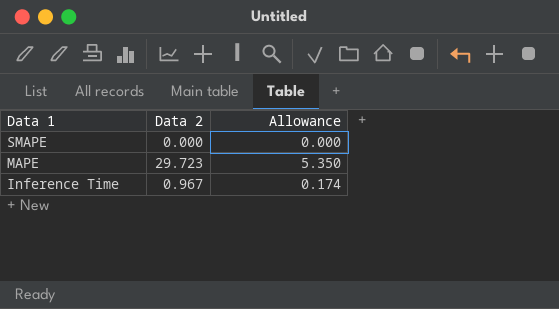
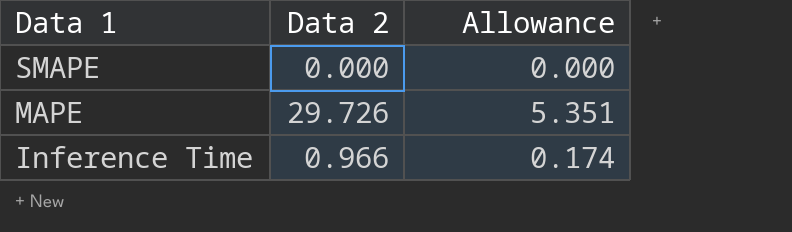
MAPE | Data 2: 29.723 -> 29.726
MAPE | Allowance: 5.350 -> 5.351
Inference Time | Data 2: 0.967 -> 0.966

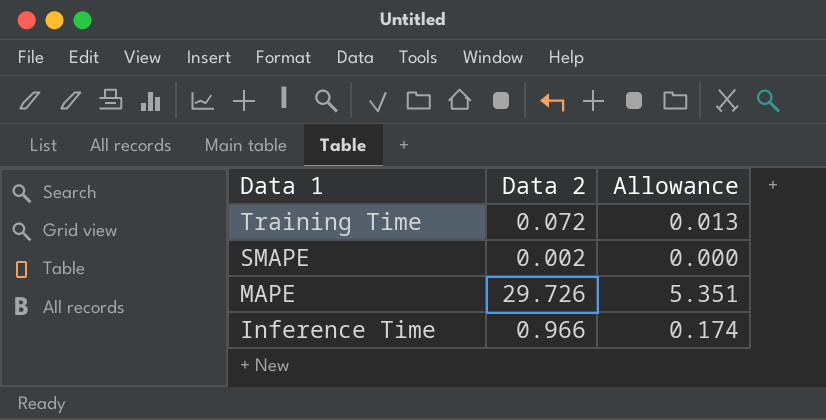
row Training Time: none -> 0.072 | 0.013
SMAPE | Data 2: 0.000 -> 0.002

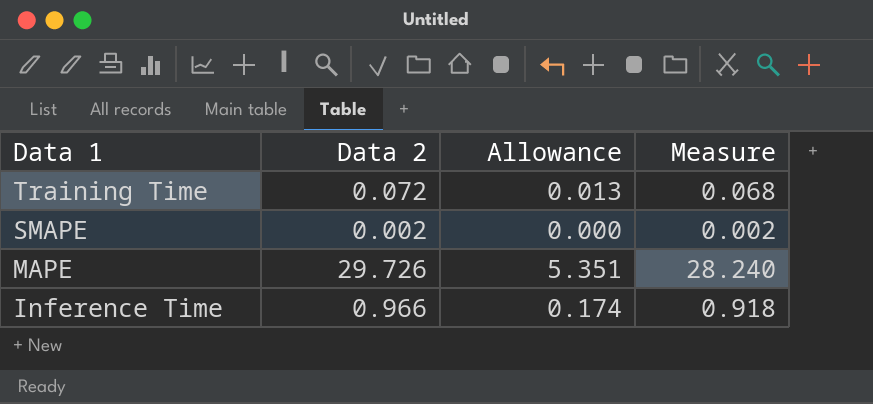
column Measure | formula: none -> [Data 2] * 0.95

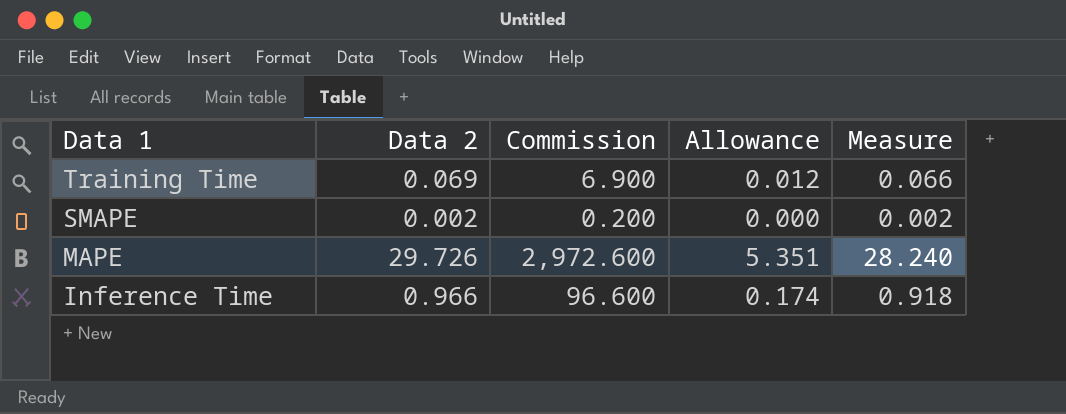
column Commission | formula: none -> [Data 2] * 100
Training Time | Data 2: 0.072 -> 0.069
Training Time | Allowance: 0.013 -> 0.012
Training Time | Measure: 0.068 -> 0.066

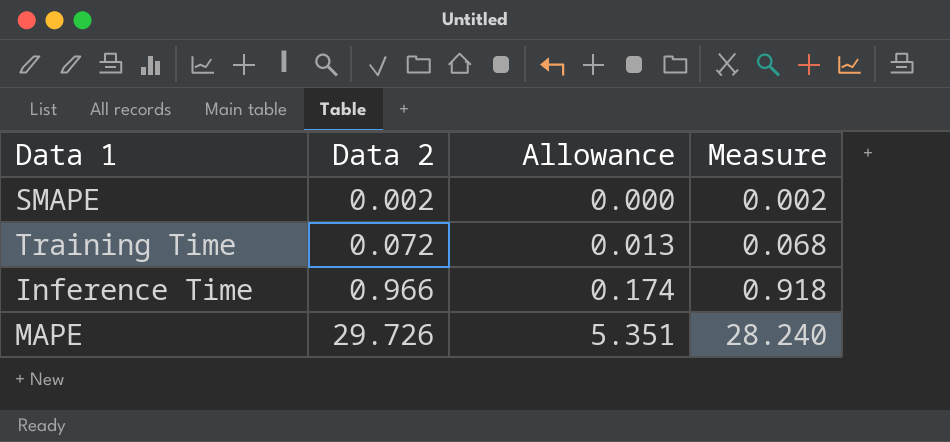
row order: Data 1 descending -> Data 2 ascending
column Commission | formula: [Data 2] * 100 -> none
Training Time | Data 2: 0.069 -> 0.072
Training Time | Allowance: 0.012 -> 0.013
Training Time | Measure: 0.066 -> 0.068

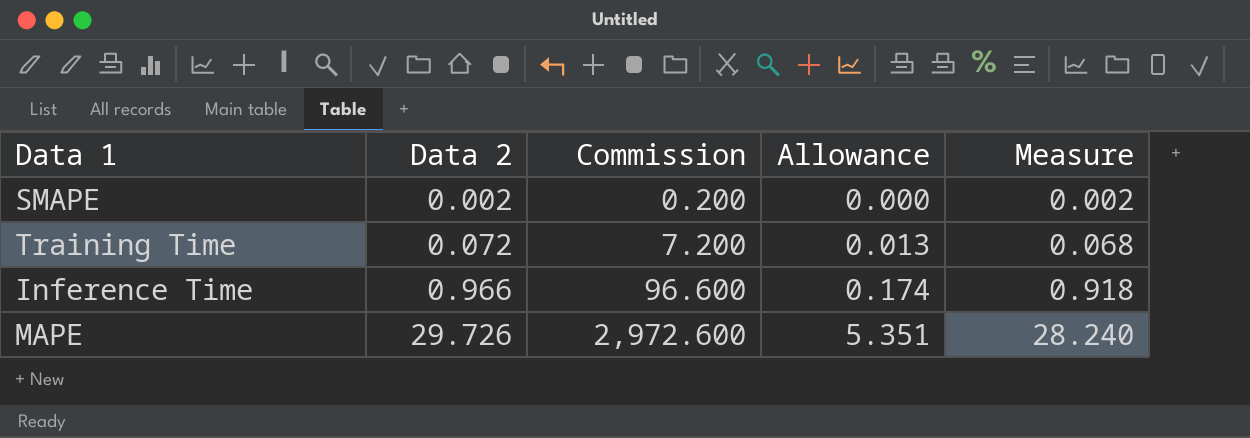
column Commission | formula: none -> [Data 2] * 100

